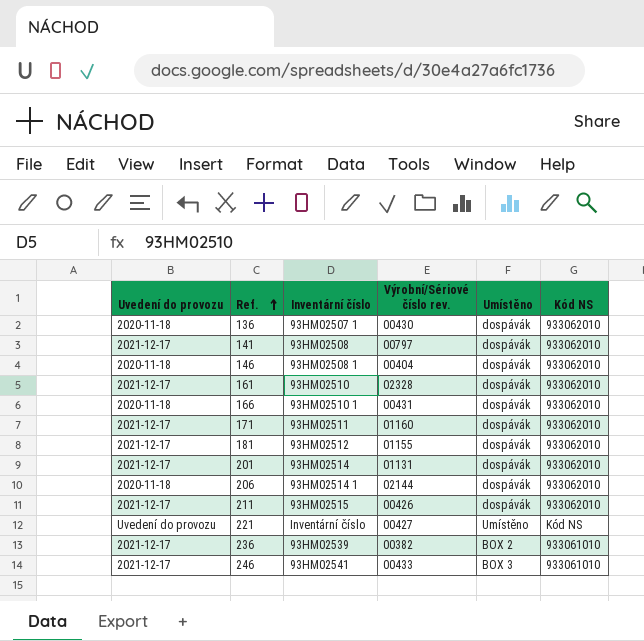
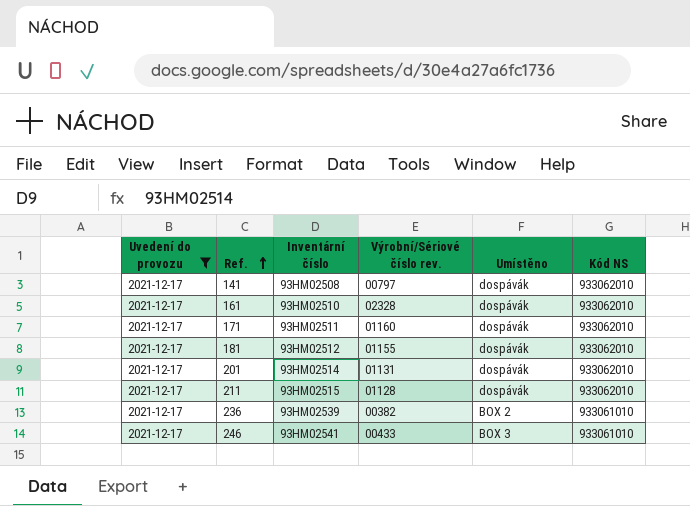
filter: none -> Uvedení do provozu = 2021-12-17
211 | Výrobní/Sériové číslo rev.: 00426 -> 01128

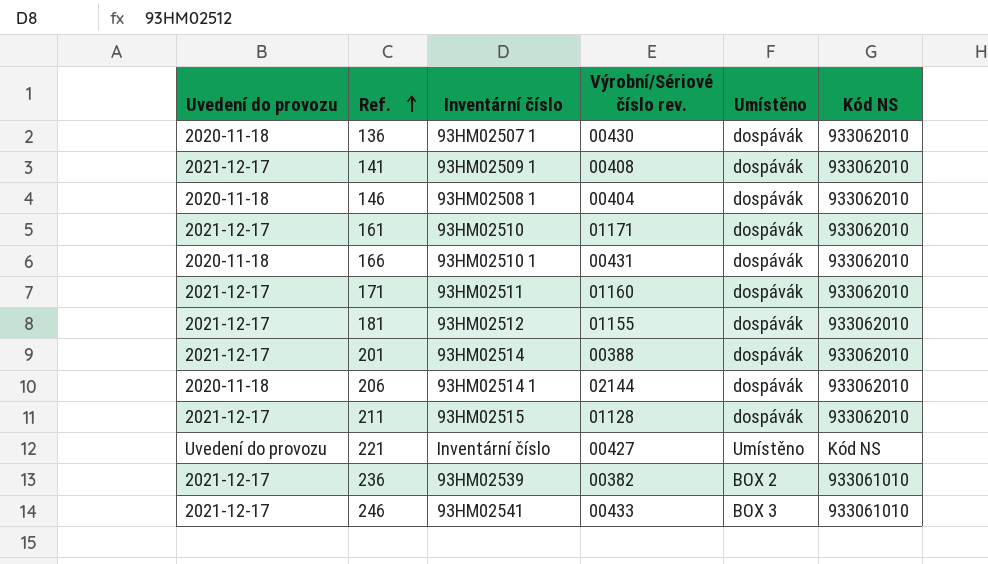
filter: Uvedení do provozu = 2021-12-17 -> none
141 | Inventární číslo: 93HM02508 -> 93HM02509 1
141 | Výrobní/Sériové číslo rev.: 00797 -> 00408
161 | Výrobní/Sériové číslo rev.: 02328 -> 01171
201 | Výrobní/Sériové číslo rev.: 01131 -> 00388

